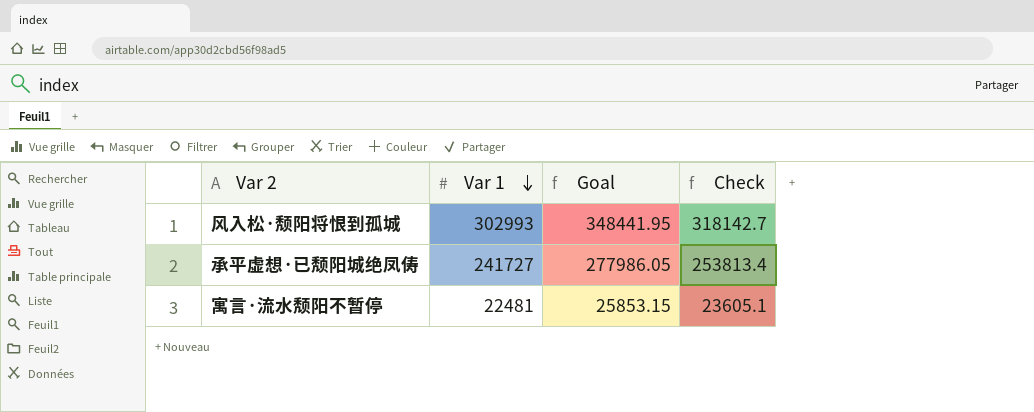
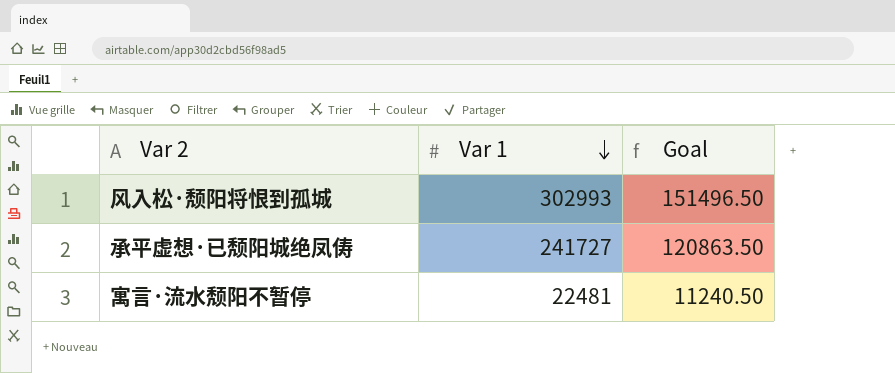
column Check | formula: [Var 1] * 1.05 -> none
column Goal | formula: [Var 1] * 1.15 -> [Var 1] * 0.5

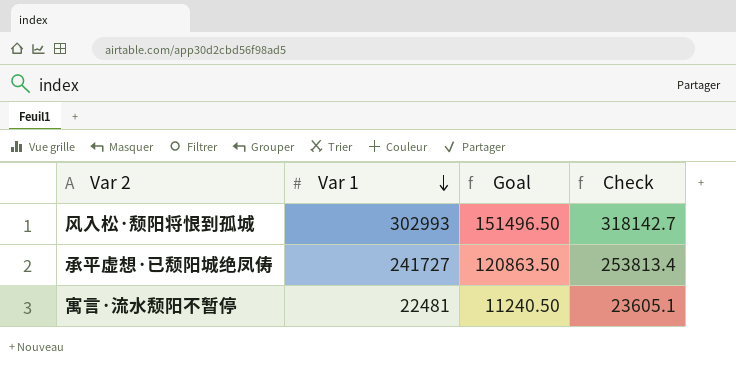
column Check | formula: none -> [Var 1] * 1.05

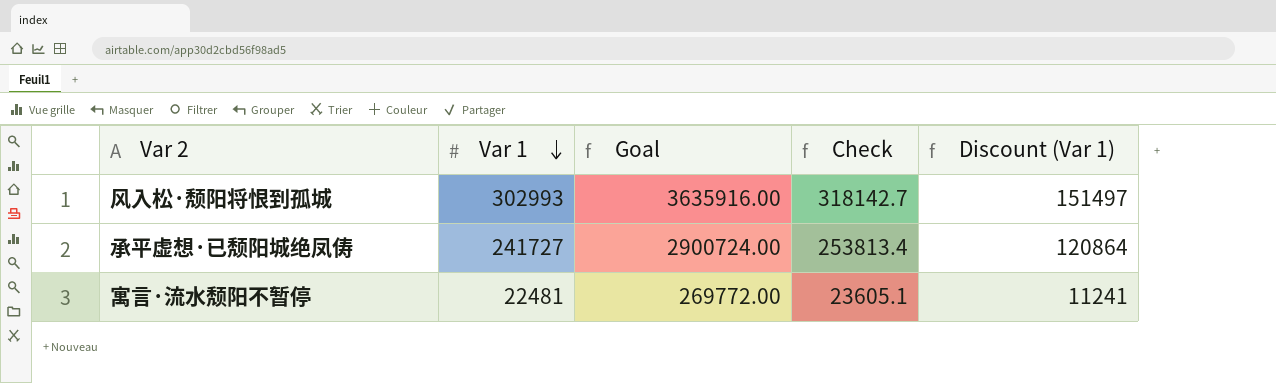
column Goal | formula: [Var 1] * 0.5 -> [Var 1] * 12
column Discount (Var 1) | formula: none -> [Var 1] * 0.5

